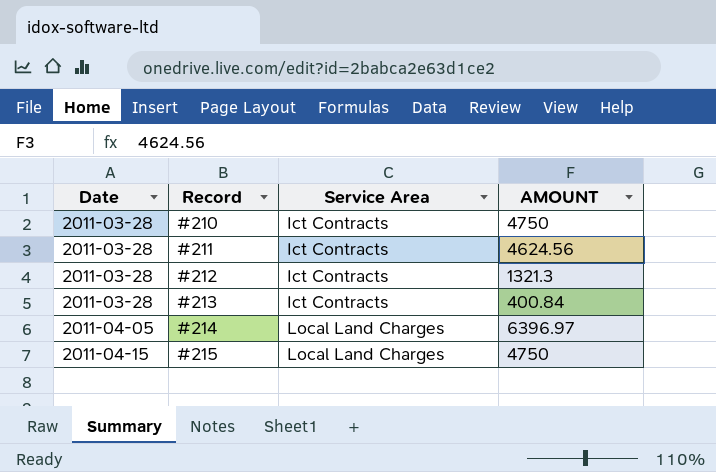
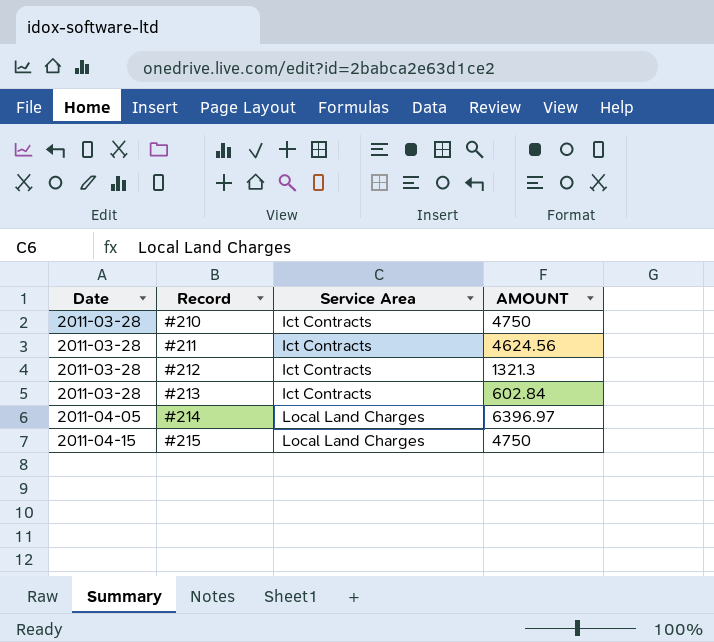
#213 | AMOUNT: 400.84 -> 602.84

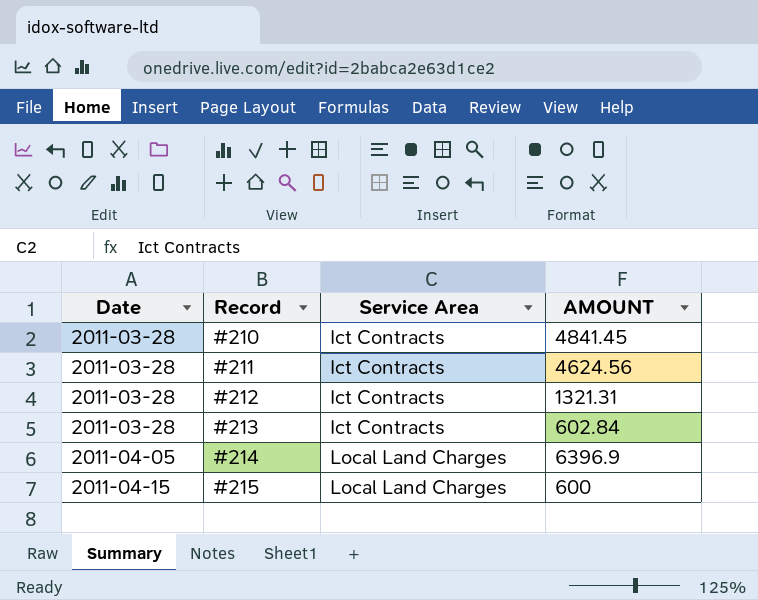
#210 | AMOUNT: 4750 -> 4841.45
#212 | AMOUNT: 1321.3 -> 1321.31
#214 | AMOUNT: 6396.97 -> 6396.9
#215 | AMOUNT: 4750 -> 600

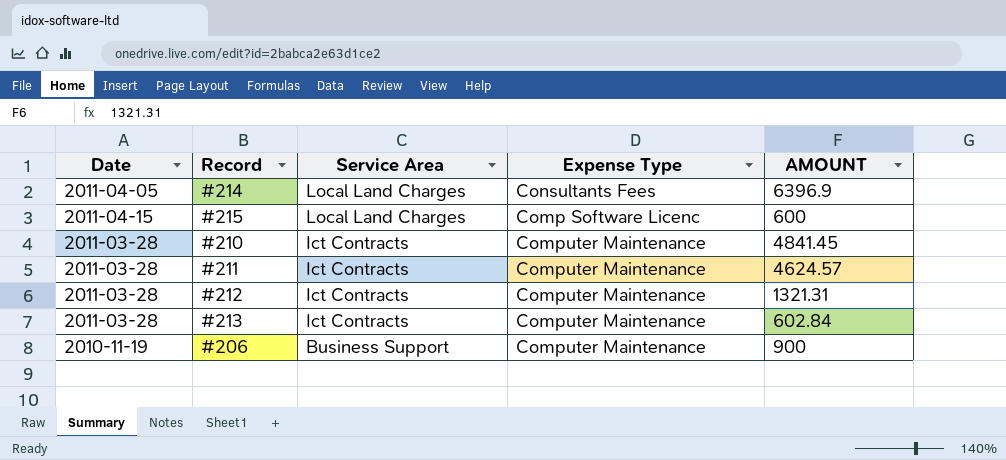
row order: Date ascending -> Service Area descending
column Expense Type | position: none -> 4
#211 | AMOUNT: 4624.56 -> 4624.57
row #206: none -> 2010-11-19 | Business Support | Computer Maintenance | 900

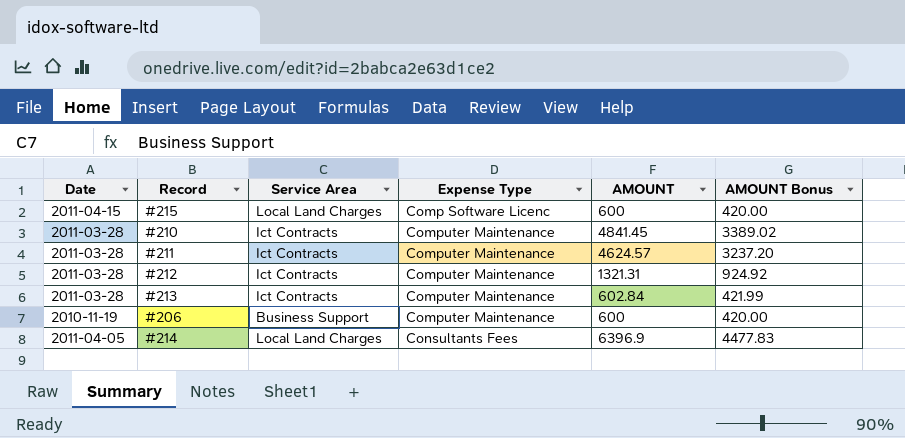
row order: Service Area descending -> Expense Type ascending
column AMOUNT Bonus | formula: none -> [AMOUNT] * 0.7
#206 | AMOUNT: 900 -> 600

